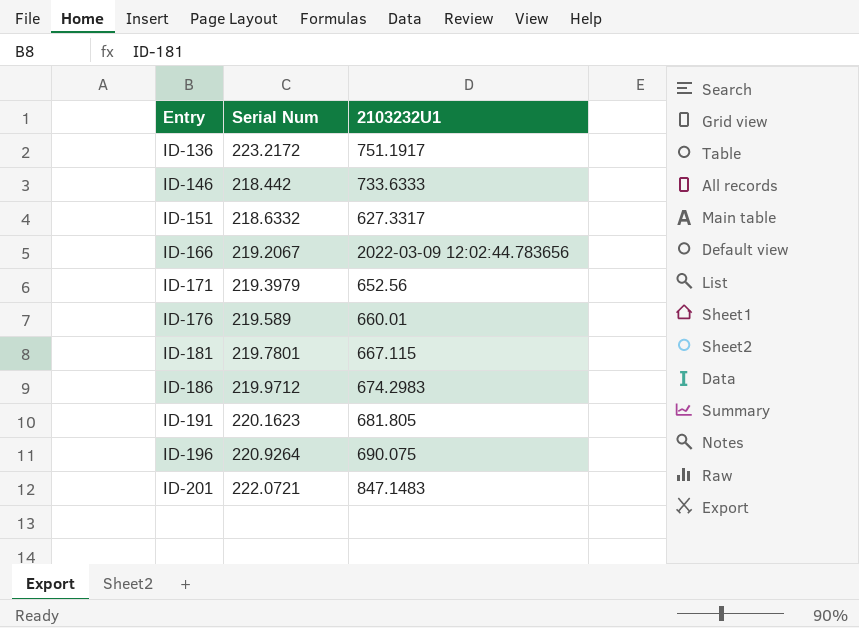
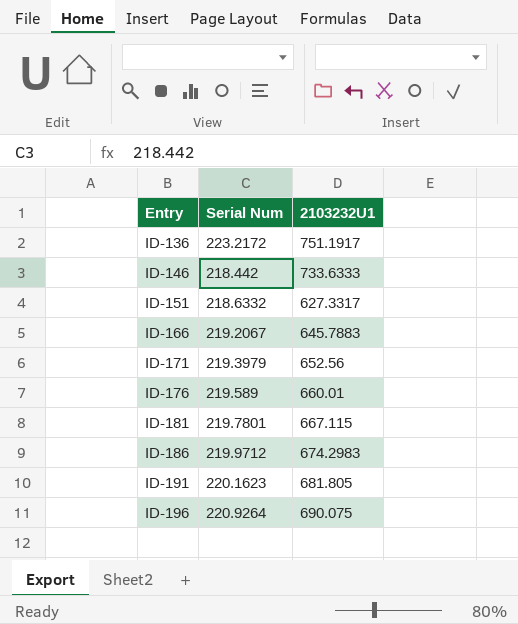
row ID-201: 222.0721 | 847.1483 -> none
ID-166 | 2103232U1: 2022-03-09 12:02:44.783656 -> 645.7883

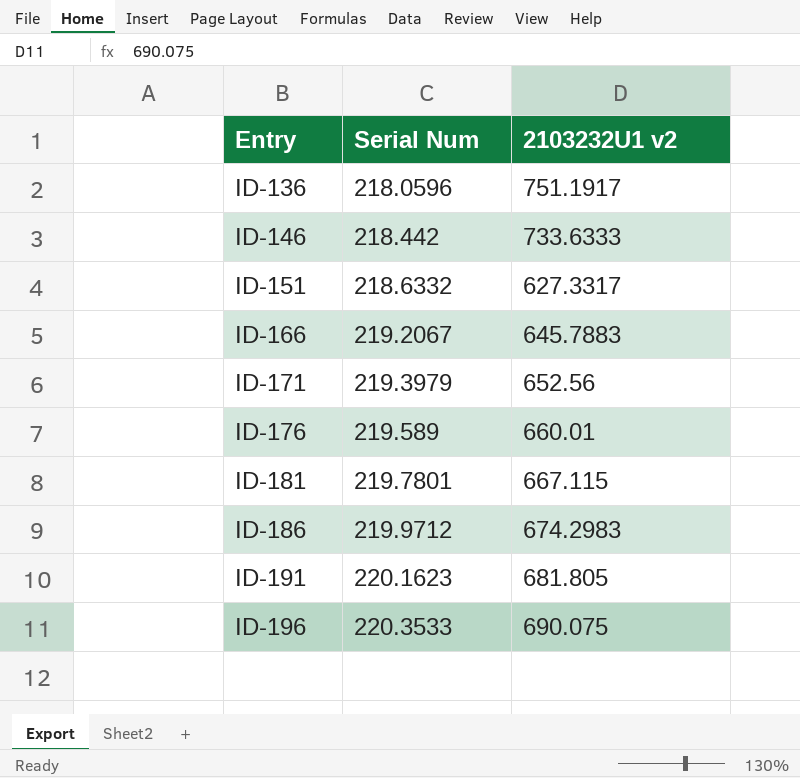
column name: 2103232U1 -> 2103232U1 v2
ID-136 | Serial Num: 223.2172 -> 218.0596
ID-196 | Serial Num: 220.9264 -> 220.3533

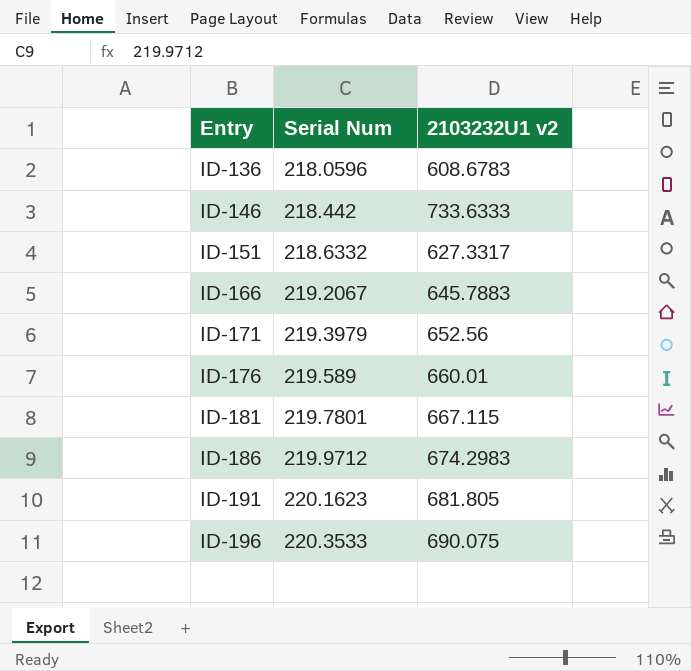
ID-136 | 2103232U1 v2: 751.1917 -> 608.6783

